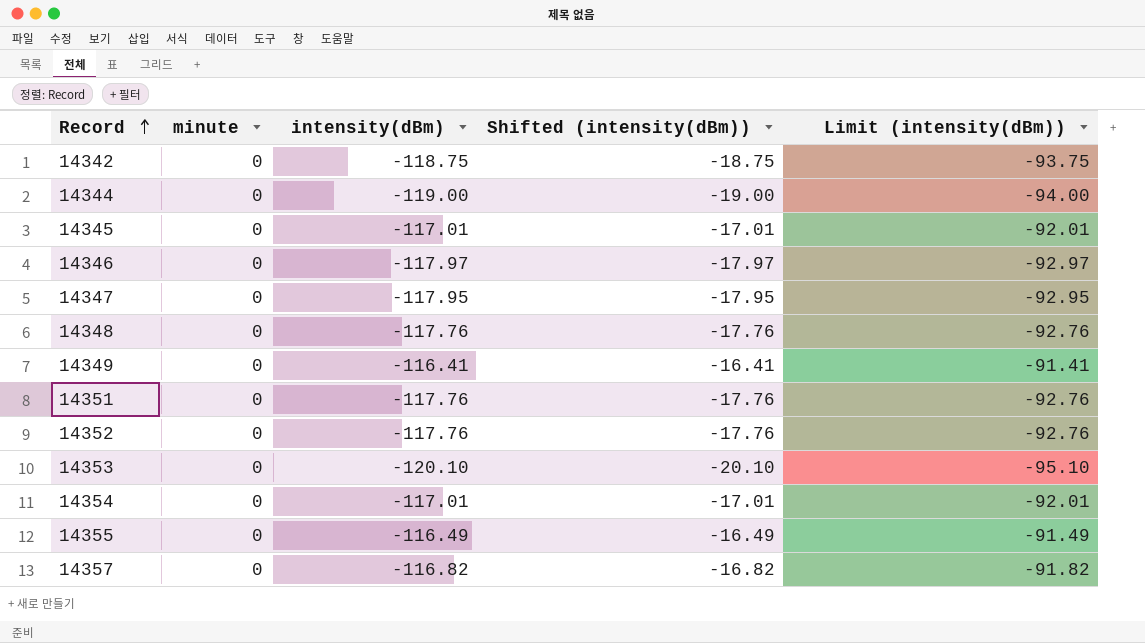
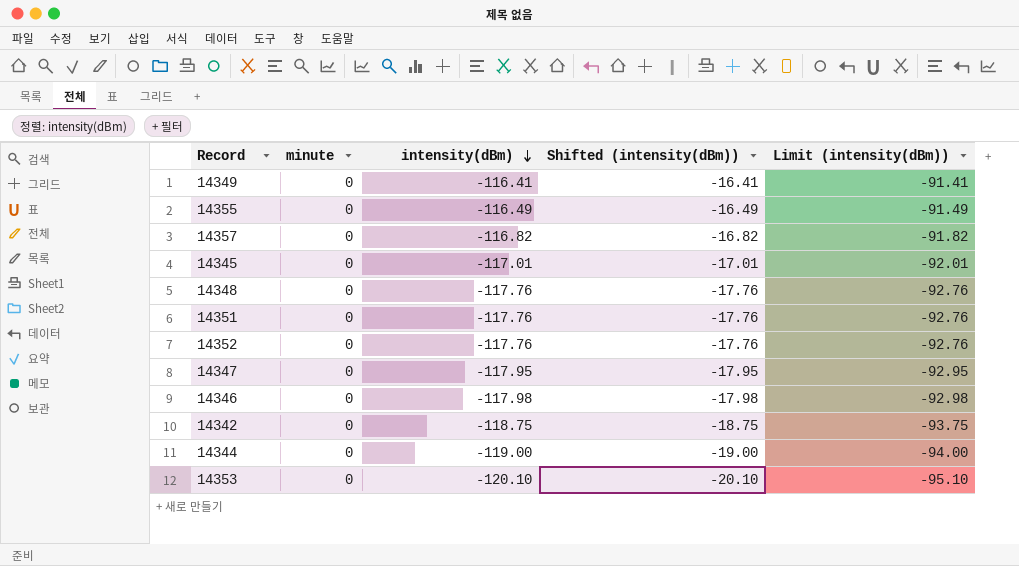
row order: Record ascending -> intensity(dBm) descending
row 14354: 0 | -117.01 | -17.01 | -92.01 -> none
14346 | intensity(dBm): -117.97 -> -117.98
14346 | Shifted (intensity(dBm)): -17.97 -> -17.98
14346 | Limit (intensity(dBm)): -92.97 -> -92.98

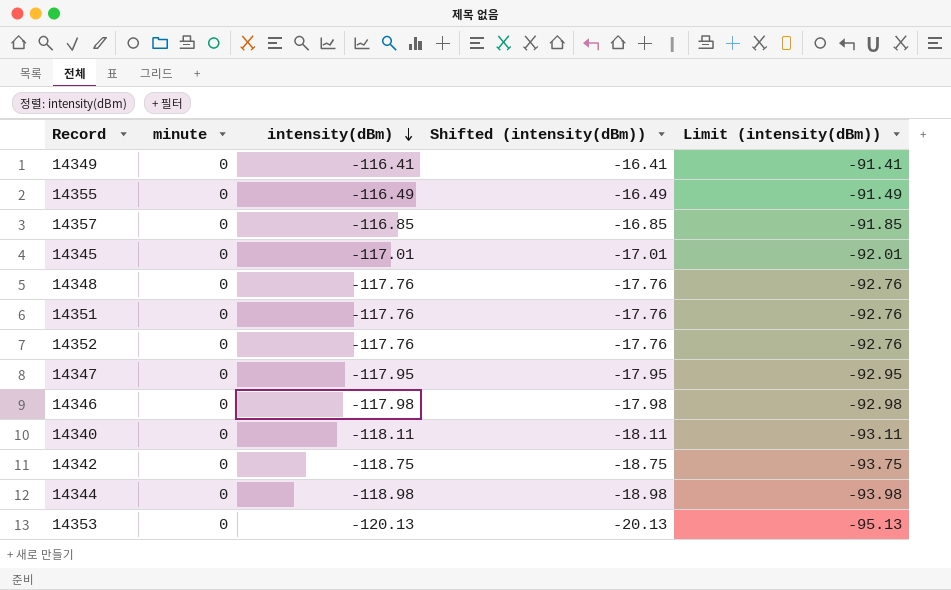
14357 | intensity(dBm): -116.82 -> -116.85
14357 | Shifted (intensity(dBm)): -16.82 -> -16.85
14357 | Limit (intensity(dBm)): -91.82 -> -91.85
row 14340: none -> 0 | -118.11 | -18.11 | -93.11
14344 | intensity(dBm): -119.00 -> -118.98
14344 | Shifted (intensity(dBm)): -19.00 -> -18.98
14344 | Limit (intensity(dBm)): -94.00 -> -93.98
14353 | intensity(dBm): -120.10 -> -120.13
14353 | Shifted (intensity(dBm)): -20.10 -> -20.13
14353 | Limit (intensity(dBm)): -95.10 -> -95.13

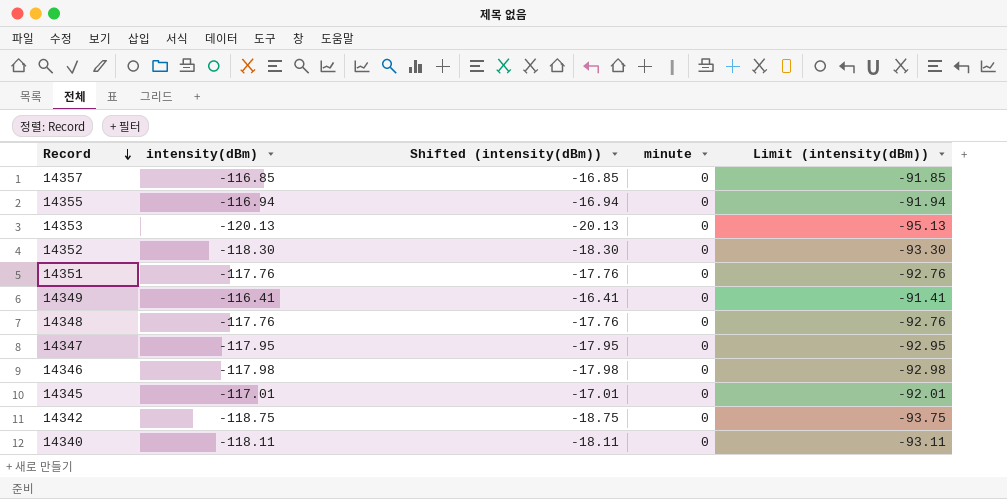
row order: intensity(dBm) descending -> Record descending
column minute | position: 2 -> 4
row 14344: 0 | -118.98 | -18.98 | -93.98 -> none
14355 | intensity(dBm): -116.49 -> -116.94
14355 | Shifted (intensity(dBm)): -16.49 -> -16.94
14355 | Limit (intensity(dBm)): -91.49 -> -91.94
14352 | intensity(dBm): -117.76 -> -118.30
14352 | Shifted (intensity(dBm)): -17.76 -> -18.30
14352 | Limit (intensity(dBm)): -92.76 -> -93.30

